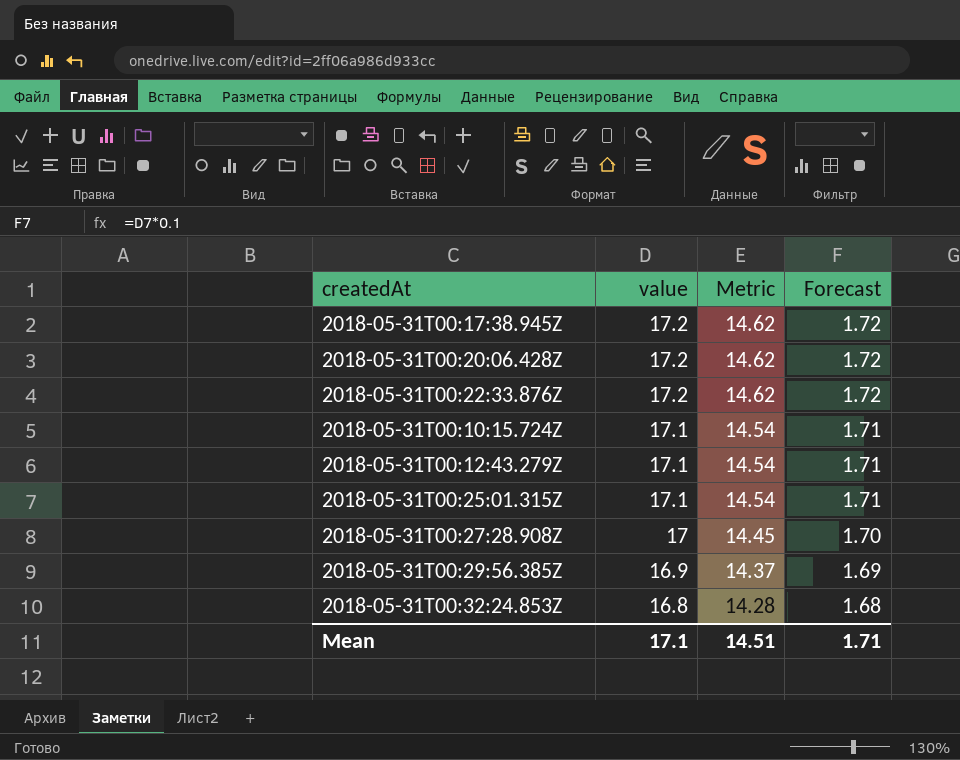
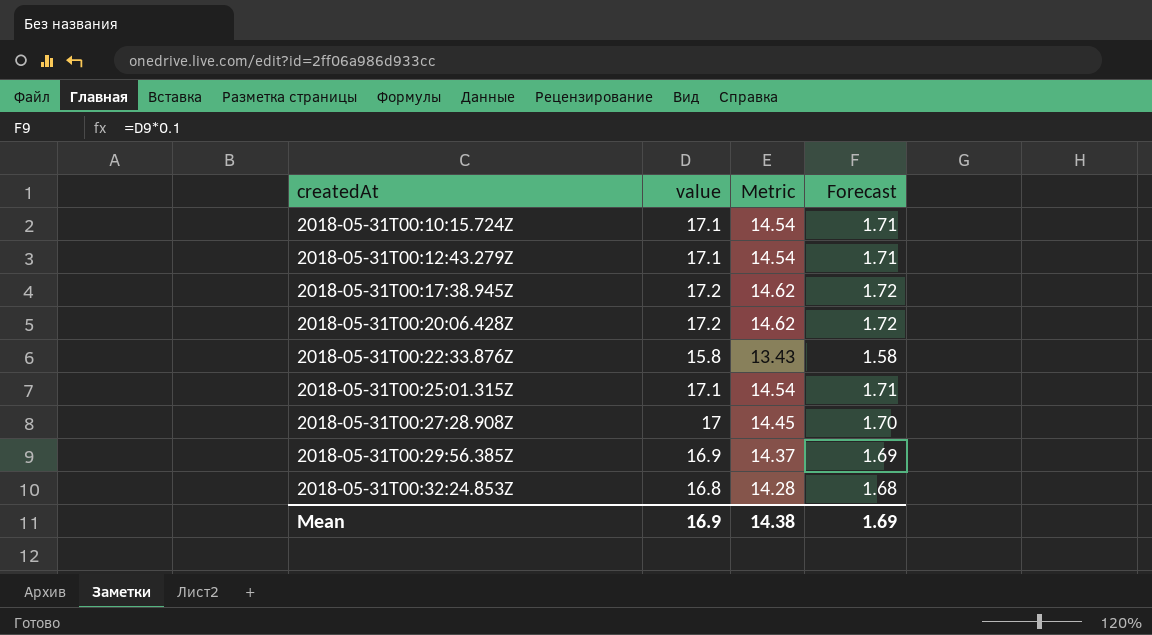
row order: value descending -> createdAt ascending
2018-05-31T00:22:33.876Z | value: 17.2 -> 15.8
2018-05-31T00:22:33.876Z | Metric: 14.62 -> 13.43
2018-05-31T00:22:33.876Z | Forecast: 1.72 -> 1.58
Mean | value: 17.1 -> 16.9
Mean | Metric: 14.51 -> 14.38
Mean | Forecast: 1.71 -> 1.69

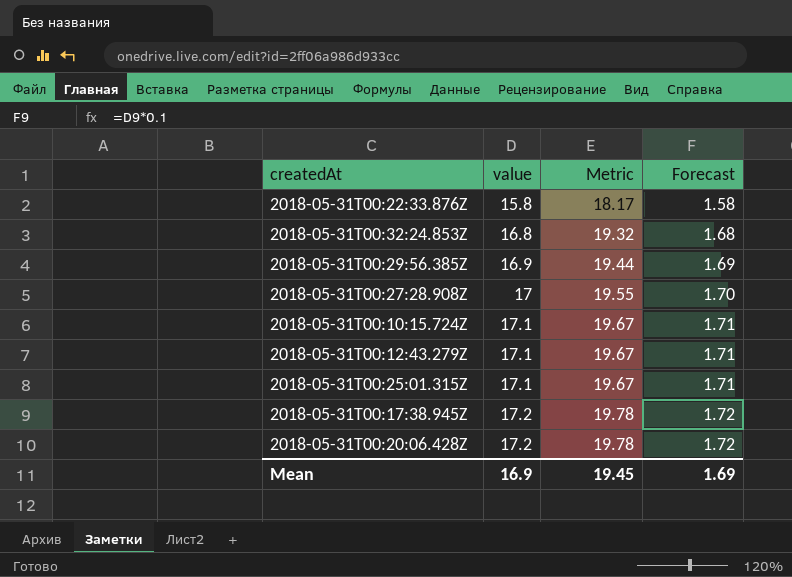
row order: createdAt ascending -> value ascending
column Metric | formula: [value] * 0.85 -> [value] * 1.15
Mean | Metric: 14.38 -> 19.45

